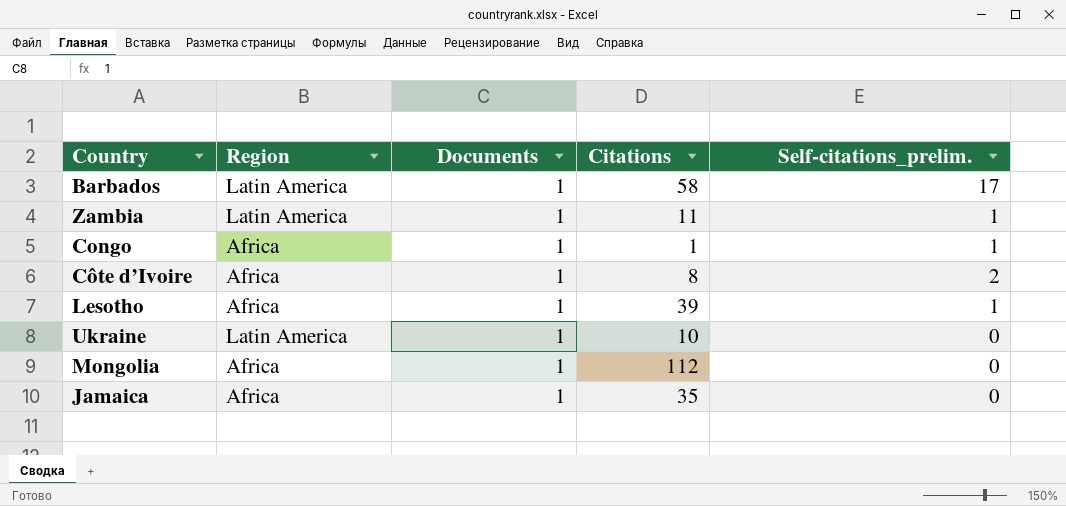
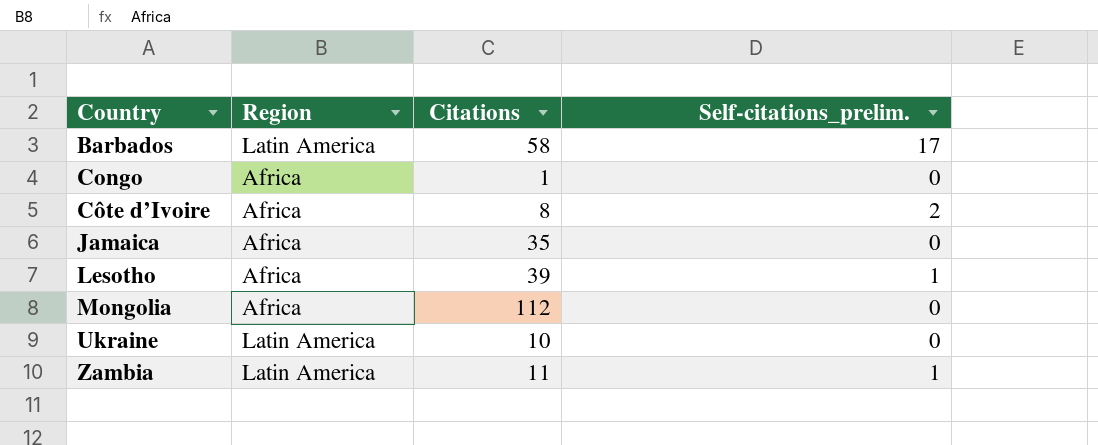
row order: none -> Country ascending
column Documents | position: 3 -> none
Congo | Self-citations_prelim.: 1 -> 0

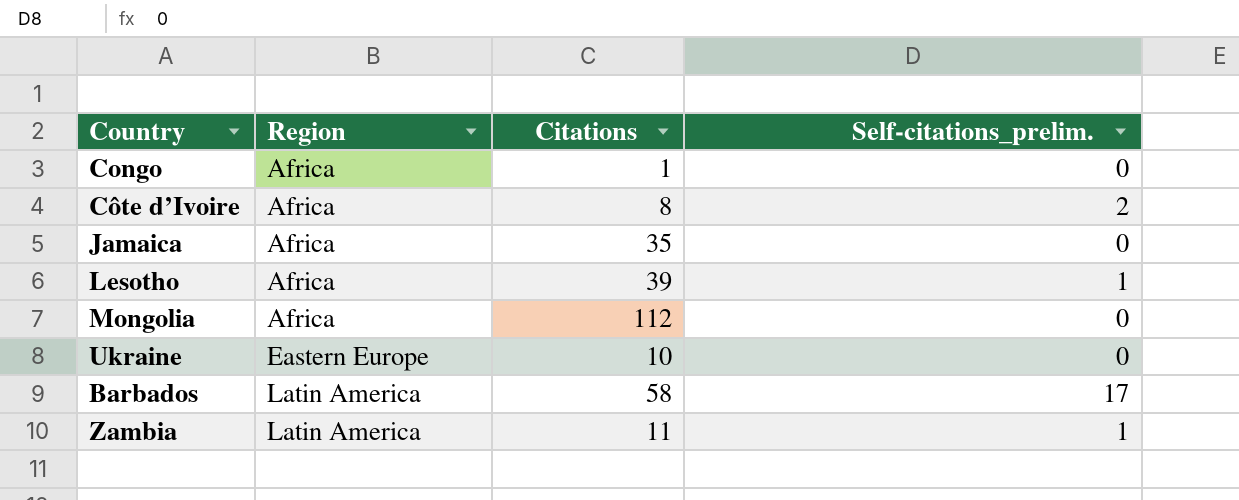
row order: Country ascending -> Region ascending
Ukraine | Region: Latin America -> Eastern Europe

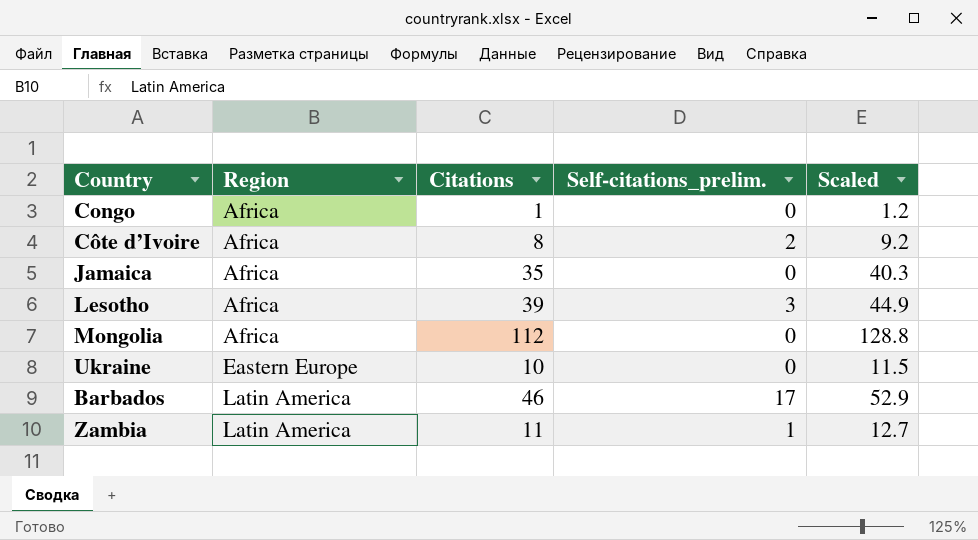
column Scaled | formula: none -> [Citations] * 1.15
Lesotho | Self-citations_prelim.: 1 -> 3
Barbados | Citations: 58 -> 46

